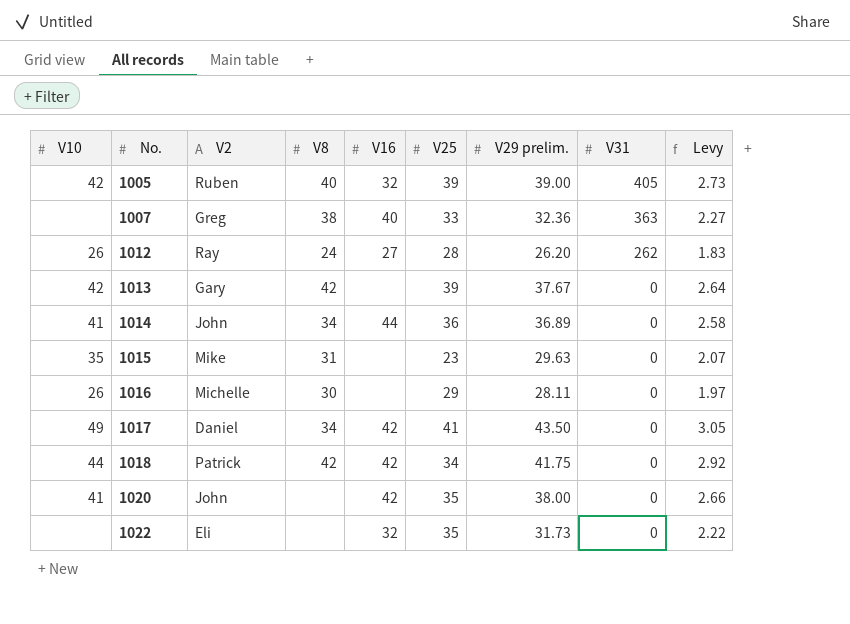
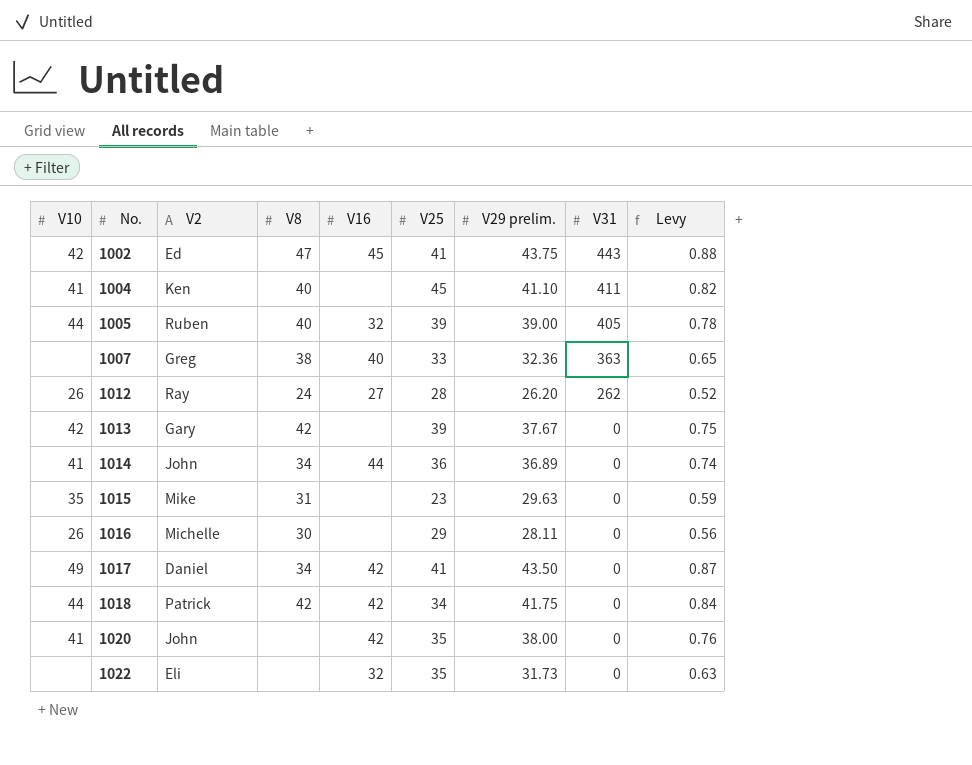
column Levy | formula: [V29 prelim.] * 0.07 -> [V29 prelim.] * 0.02
row 1002: none -> 42 | Ed | 47 | 45 | 41 | 43.75 | 443 | 0.88
row 1004: none -> 41 | Ken | 40 | none | 45 | 41.10 | 411 | 0.82
1005 | V10: 42 -> 44

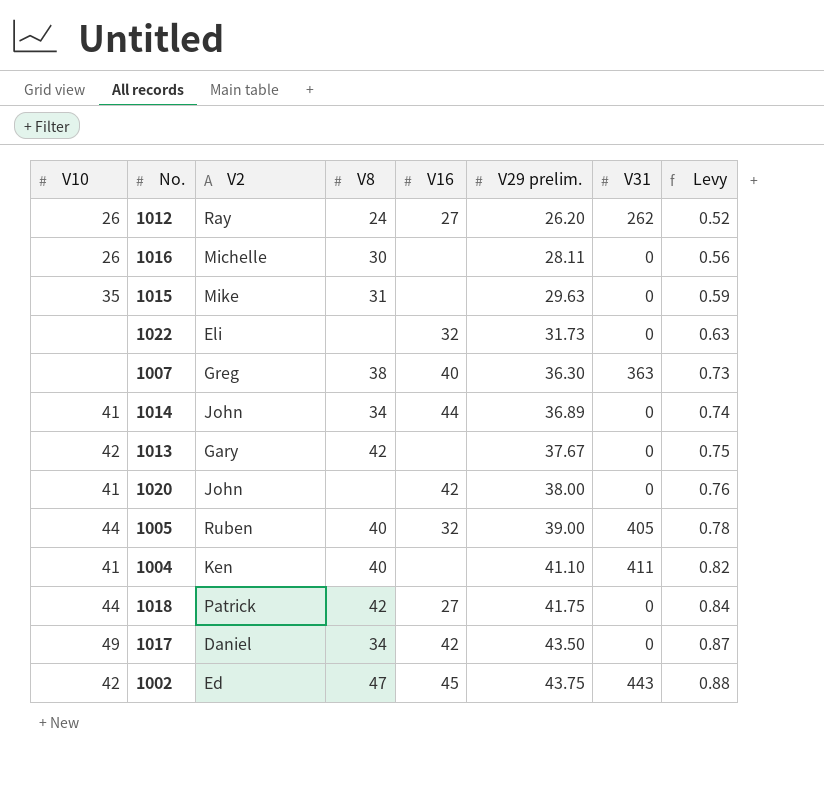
row order: No. ascending -> V29 prelim. ascending
column V25 | position: 6 -> none
1007 | V29 prelim.: 32.36 -> 36.30
1007 | Levy: 0.65 -> 0.73
1018 | V16: 42 -> 27

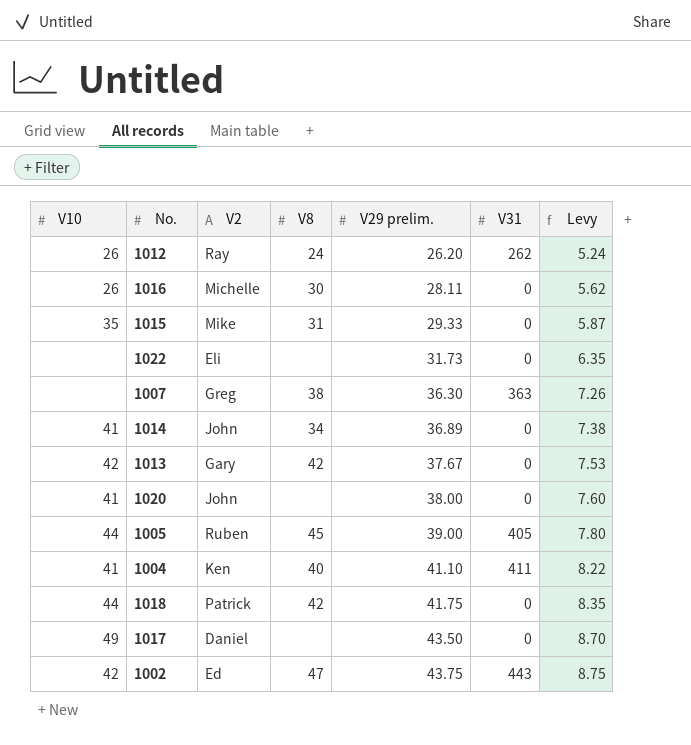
column V16 | position: 5 -> none
column Levy | formula: [V29 prelim.] * 0.02 -> [V29 prelim.] * 0.2
1015 | V29 prelim.: 29.63 -> 29.33
1005 | V8: 40 -> 45
1017 | V8: 34 -> none

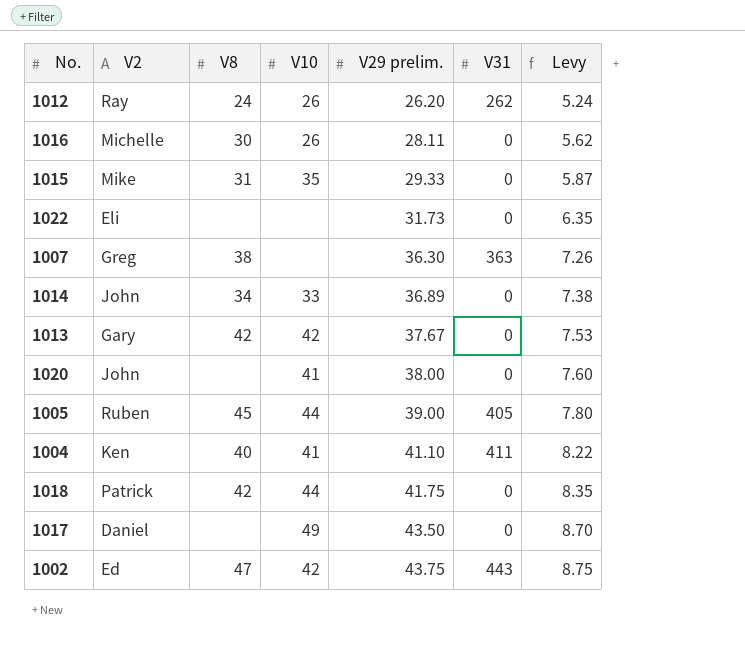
column V10 | position: 1 -> 4
1014 | V10: 41 -> 33

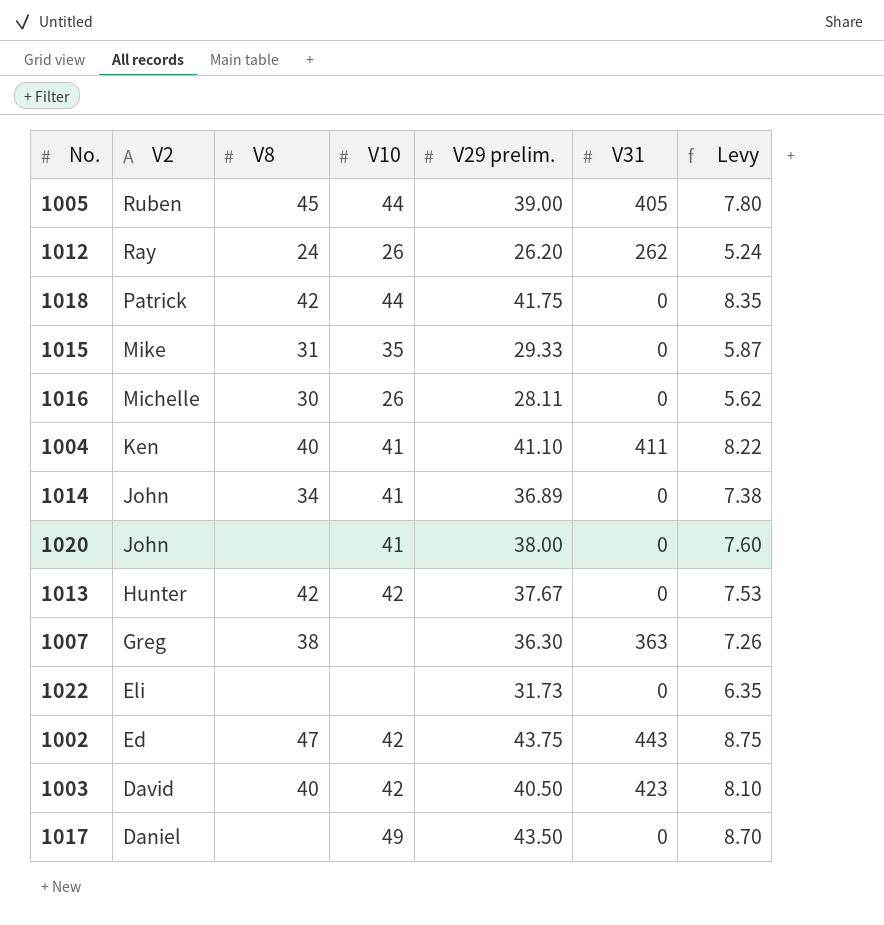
row order: V29 prelim. ascending -> V2 descending
1014 | V10: 33 -> 41
1013 | V2: Gary -> Hunter
row 1003: none -> David | 40 | 42 | 40.50 | 423 | 8.10

